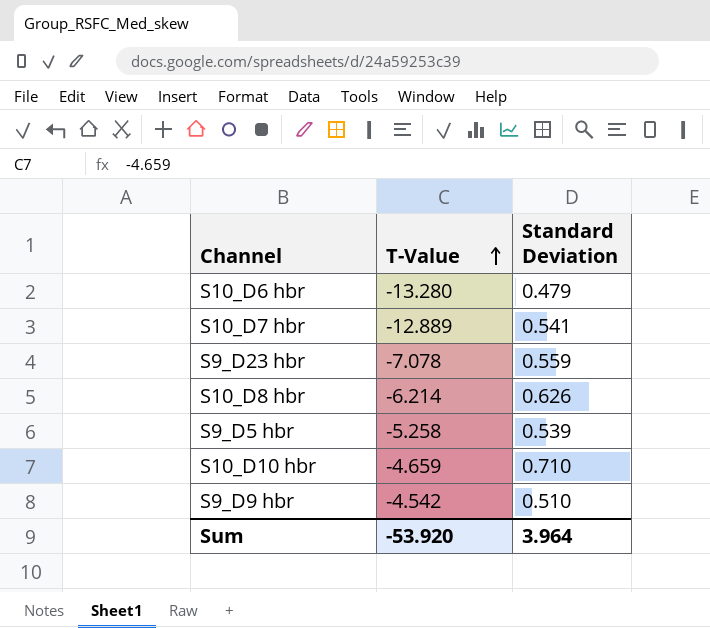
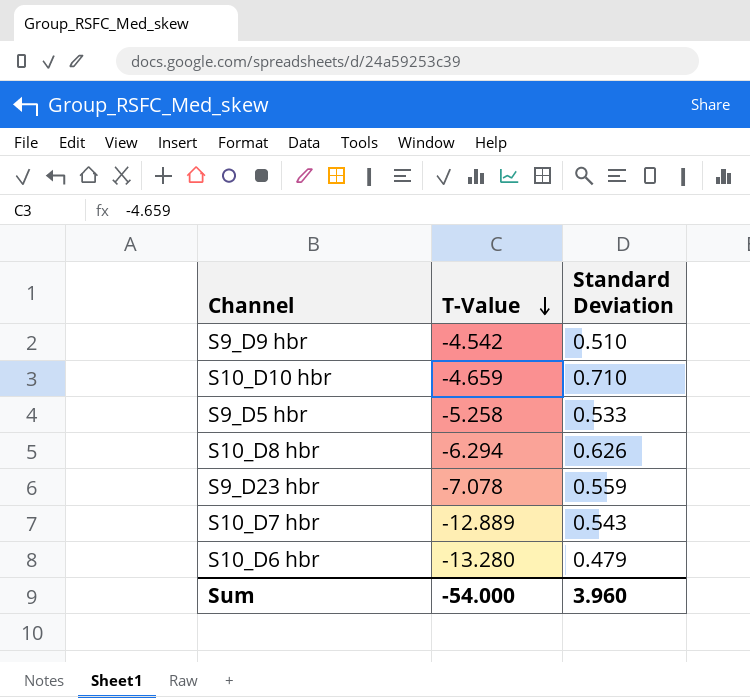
row order: T-Value ascending -> T-Value descending
S9_D5 hbr | Standard Deviation: 0.539 -> 0.533
S10_D8 hbr | T-Value: -6.214 -> -6.294
S10_D7 hbr | Standard Deviation: 0.541 -> 0.543
Sum | T-Value: -53.920 -> -54.000
Sum | Standard Deviation: 3.964 -> 3.960

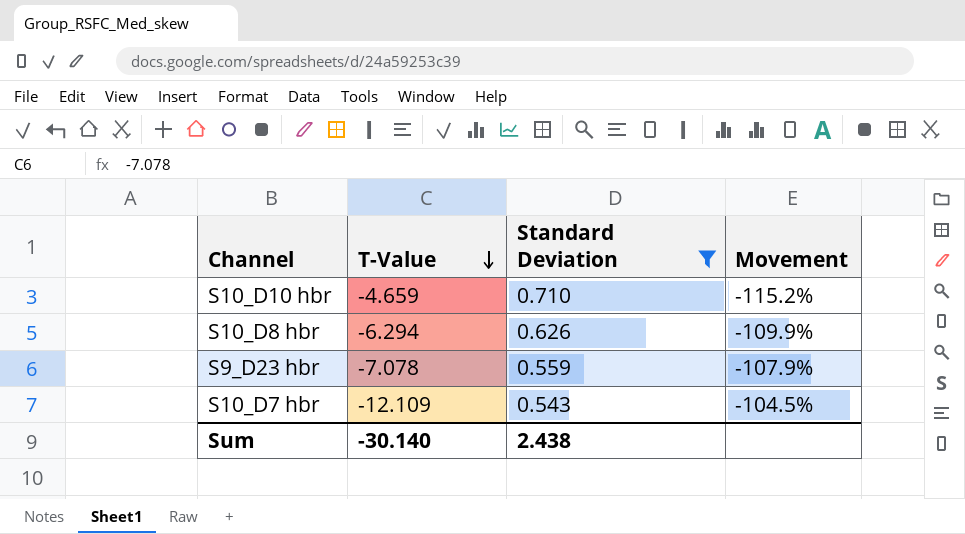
filter: none -> Standard Deviation >= 0.543
column Movement | formula: none -> ([Standard Deviation] - [T-Value]) / [T-Value]
S10_D7 hbr | T-Value: -12.889 -> -12.109
Sum | T-Value: -54.000 -> -30.140
Sum | Standard Deviation: 3.960 -> 2.438

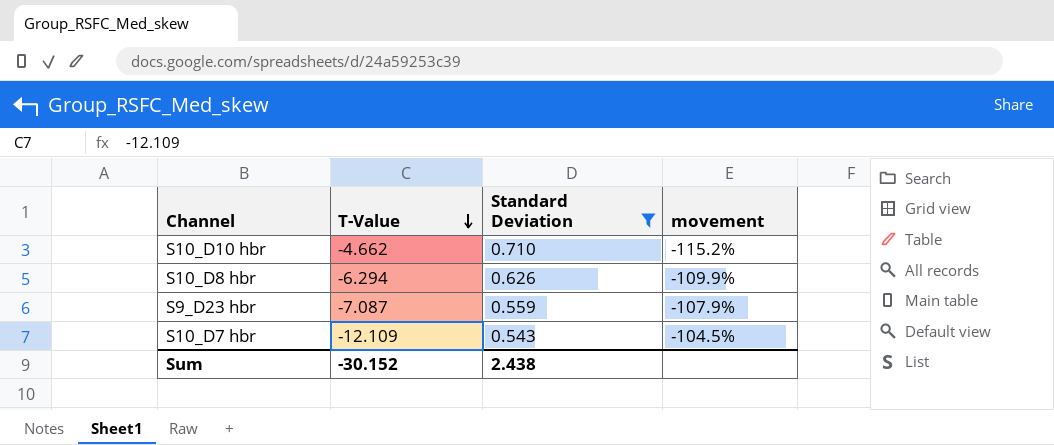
column name: Movement -> movement
S10_D10 hbr | T-Value: -4.659 -> -4.662
S9_D23 hbr | T-Value: -7.078 -> -7.087
Sum | T-Value: -30.140 -> -30.152

